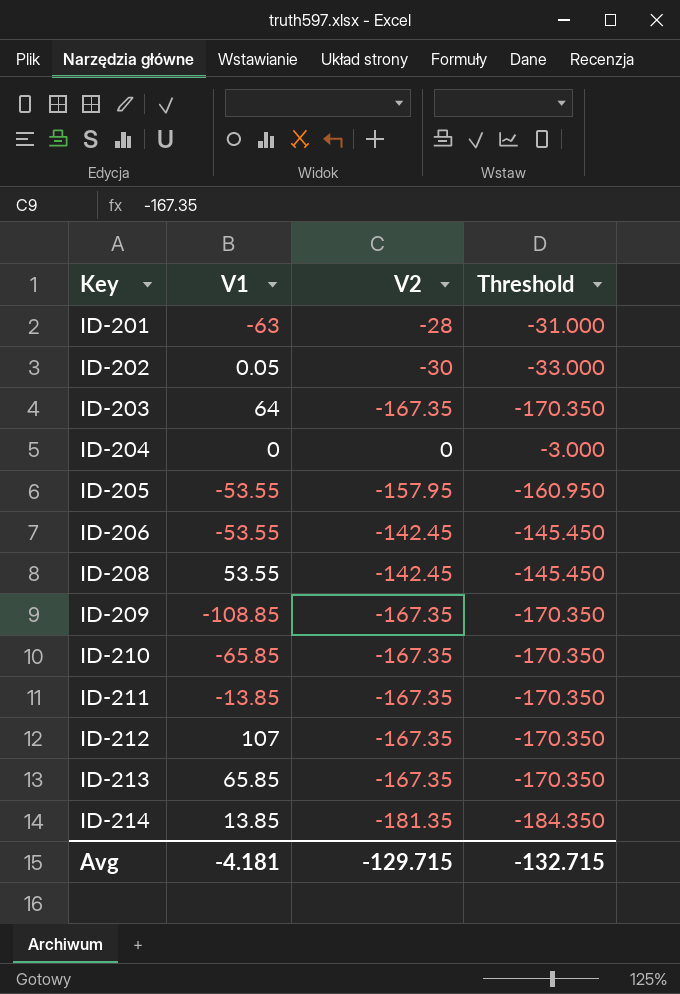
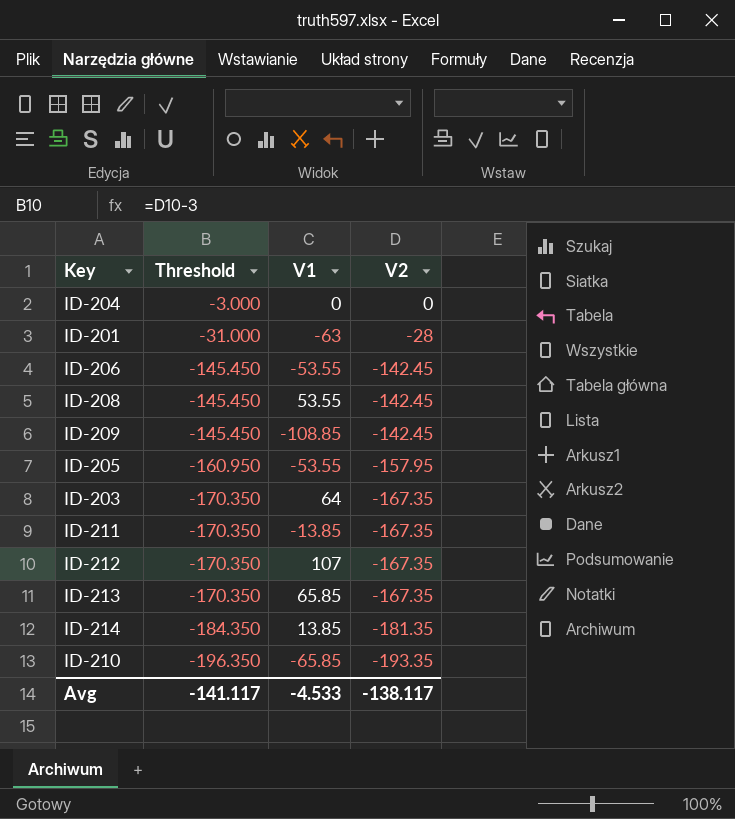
row order: Key ascending -> Threshold descending
column Threshold | position: 4 -> 2
row ID-202: 0.05 | -30 | -33.000 -> none
ID-209 | Threshold: -170.350 -> -145.450
ID-209 | V2: -167.35 -> -142.45
ID-210 | Threshold: -170.350 -> -196.350
ID-210 | V2: -167.35 -> -193.35
Avg | Threshold: -132.715 -> -141.117
Avg | V1: -4.181 -> -4.533
Avg | V2: -129.715 -> -138.117

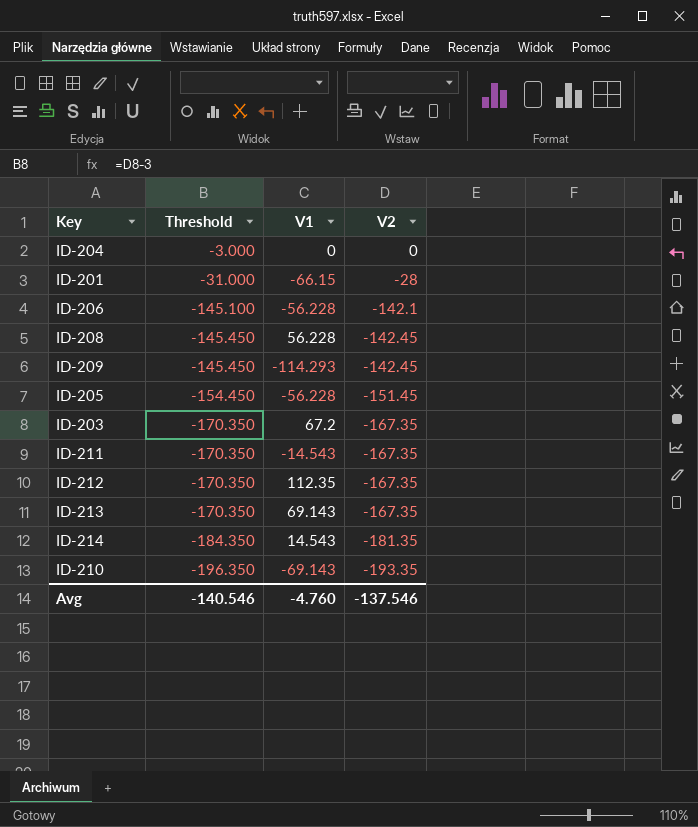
ID-201 | V1: -63 -> -66.15
ID-206 | Threshold: -145.450 -> -145.100
ID-206 | V1: -53.55 -> -56.228
ID-206 | V2: -142.45 -> -142.1
ID-208 | V1: 53.55 -> 56.228
ID-209 | V1: -108.85 -> -114.293
ID-205 | Threshold: -160.950 -> -154.450
ID-205 | V1: -53.55 -> -56.228
ID-205 | V2: -157.95 -> -151.45
ID-203 | V1: 64 -> 67.2
ID-211 | V1: -13.85 -> -14.543
ID-212 | V1: 107 -> 112.35
ID-213 | V1: 65.85 -> 69.143
ID-214 | V1: 13.85 -> 14.543
ID-210 | V1: -65.85 -> -69.143
Avg | Threshold: -141.117 -> -140.546
Avg | V1: -4.533 -> -4.760
Avg | V2: -138.117 -> -137.546

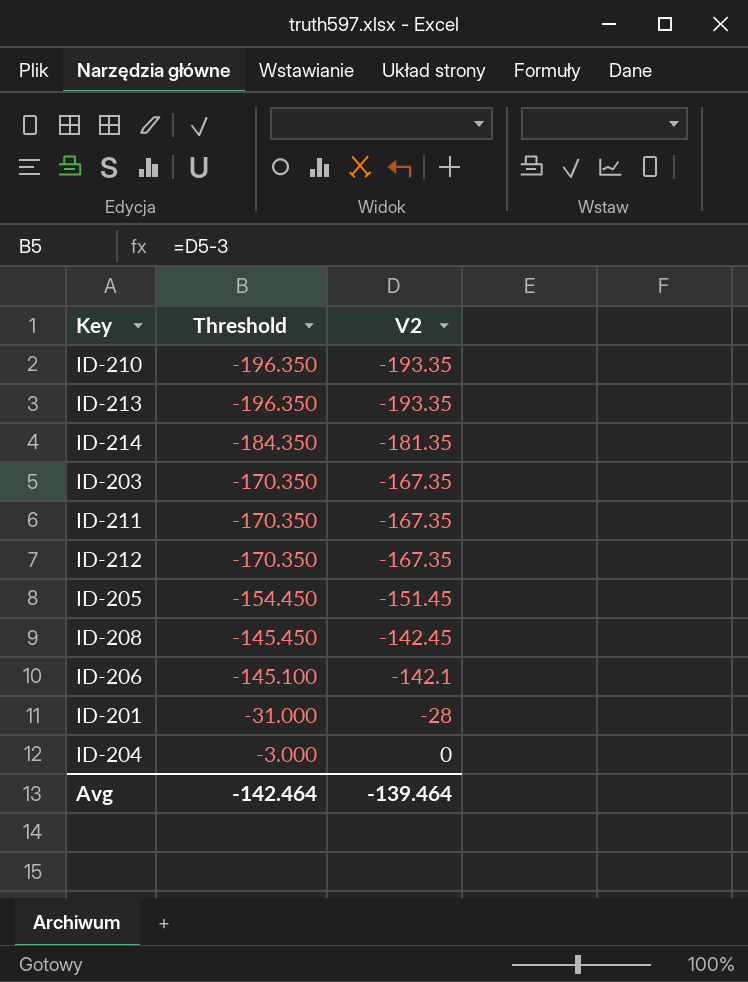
row order: Threshold descending -> Threshold ascending
column V1 | position: 3 -> none
row ID-209: -145.450 | -114.293 | -142.45 -> none
ID-213 | Threshold: -170.350 -> -196.350
ID-213 | V2: -167.35 -> -193.35
Avg | Threshold: -140.546 -> -142.464
Avg | V2: -137.546 -> -139.464

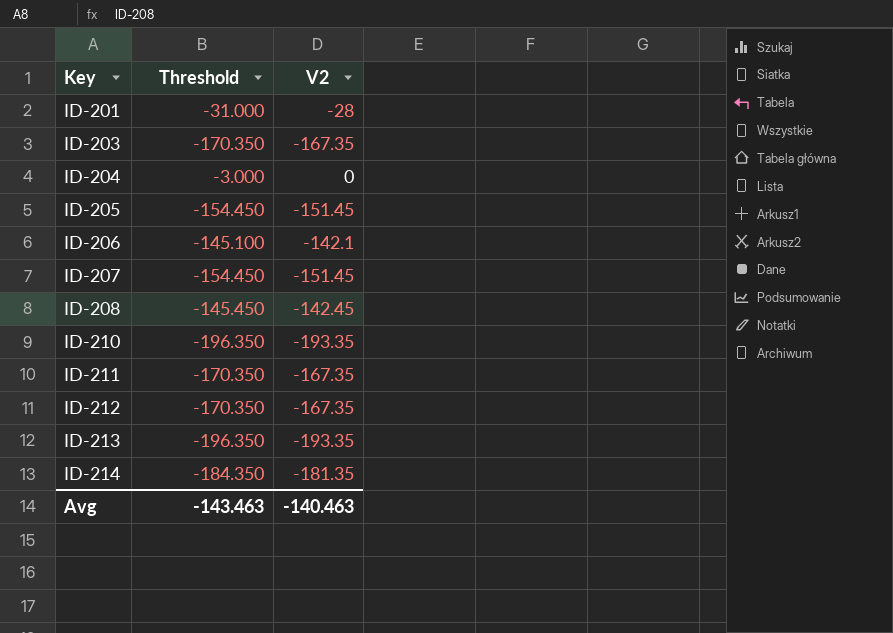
row order: Threshold ascending -> Key ascending
row ID-207: none -> -154.450 | -151.45
Avg | Threshold: -142.464 -> -143.463
Avg | V2: -139.464 -> -140.463

